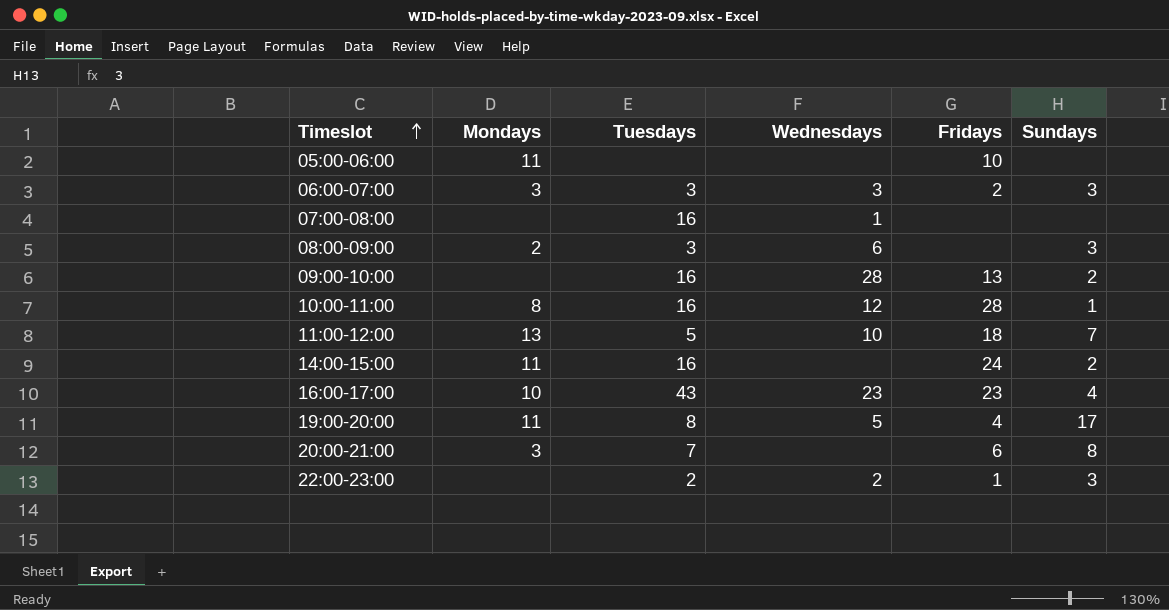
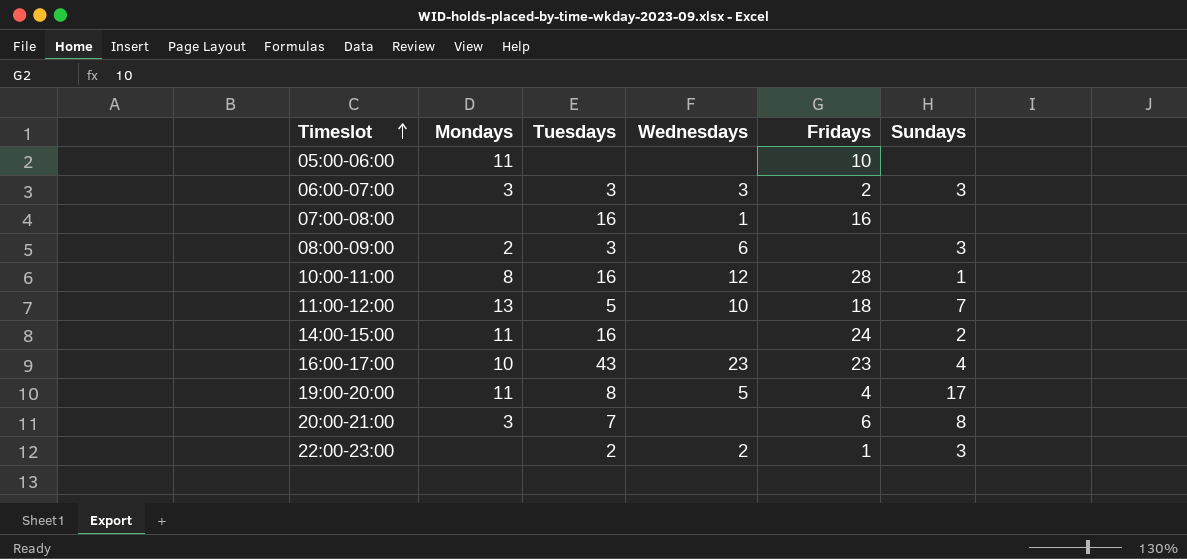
row 09:00-10:00: none | 16 | 28 | 13 | 2 -> none
07:00-08:00 | Fridays: none -> 16

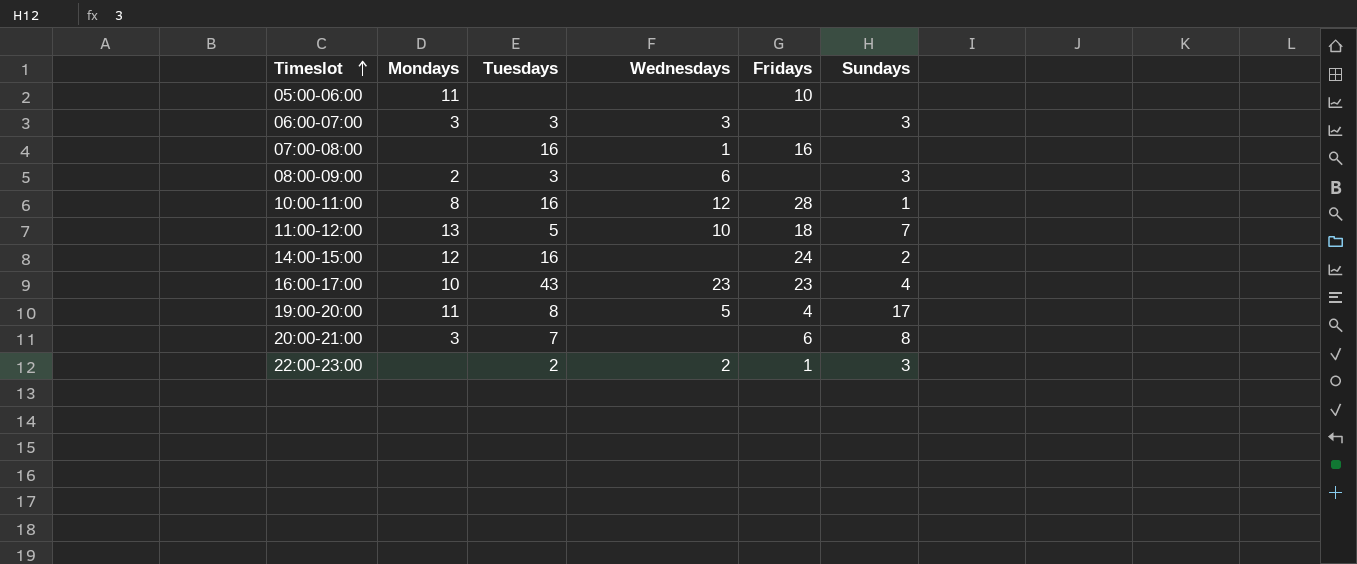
06:00-07:00 | Fridays: 2 -> none
14:00-15:00 | Mondays: 11 -> 12

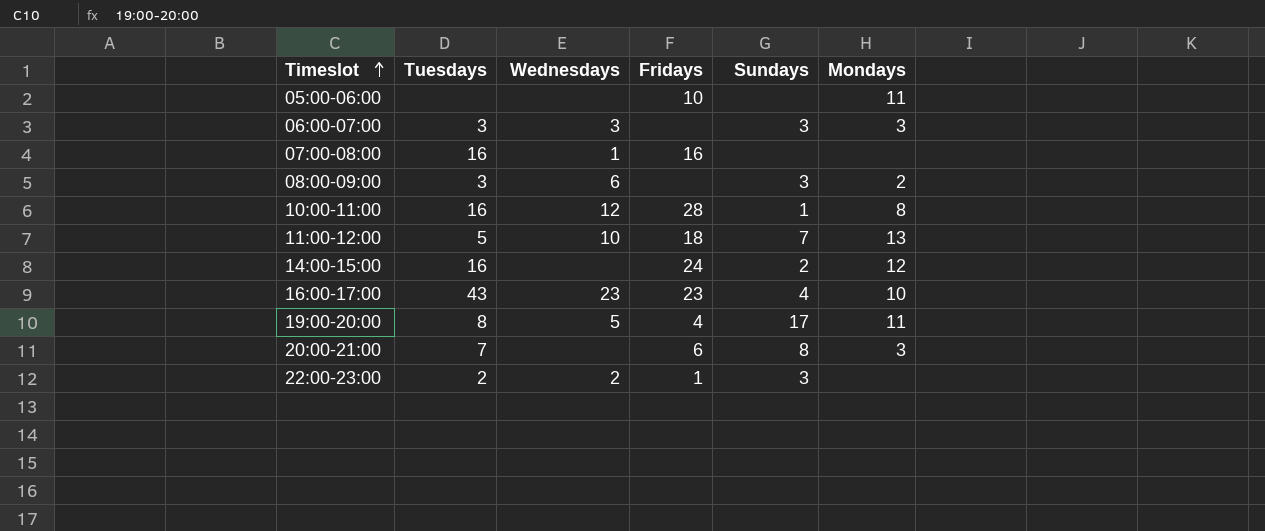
column Mondays | position: 2 -> 6

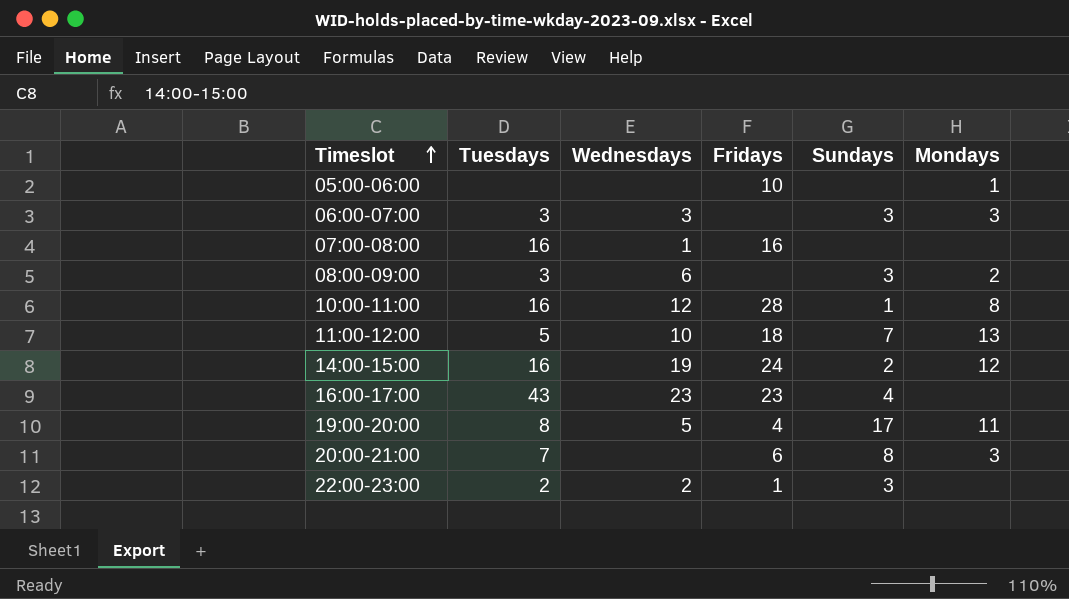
05:00-06:00 | Mondays: 11 -> 1
14:00-15:00 | Wednesdays: none -> 19
16:00-17:00 | Mondays: 10 -> none

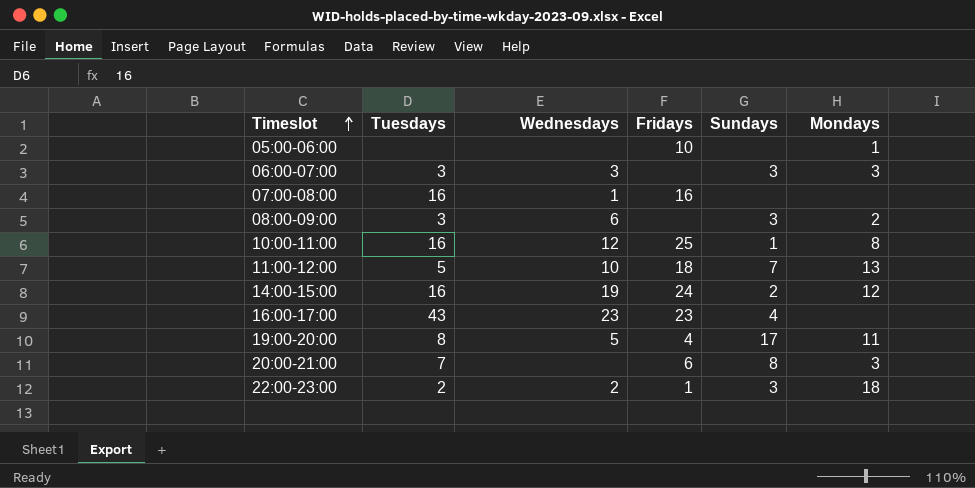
10:00-11:00 | Fridays: 28 -> 25
22:00-23:00 | Mondays: none -> 18

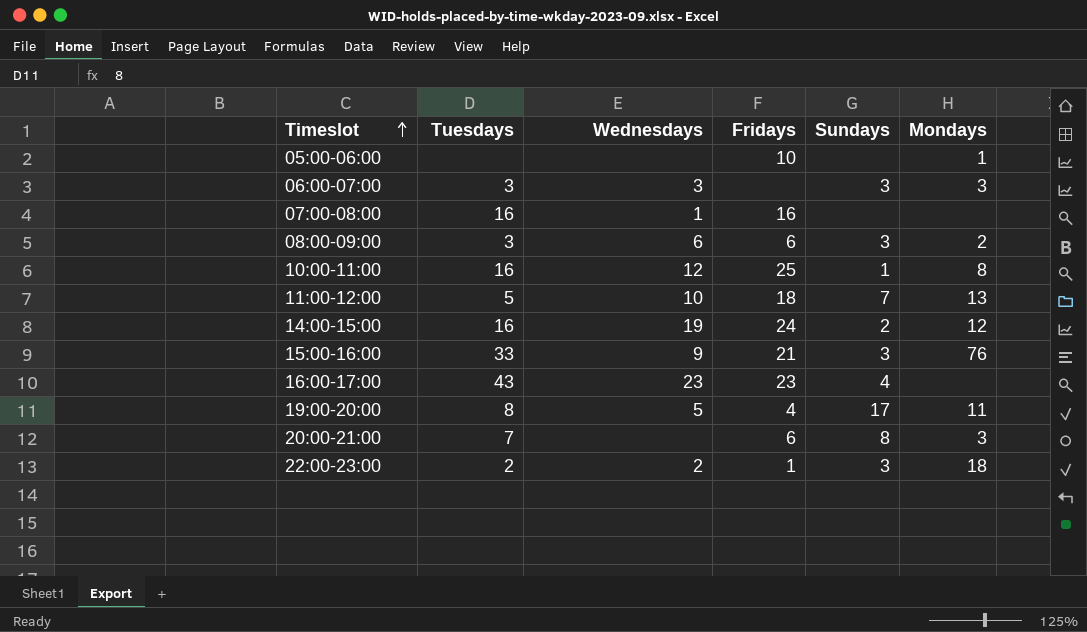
08:00-09:00 | Fridays: none -> 6
row 15:00-16:00: none -> 33 | 9 | 21 | 3 | 76

